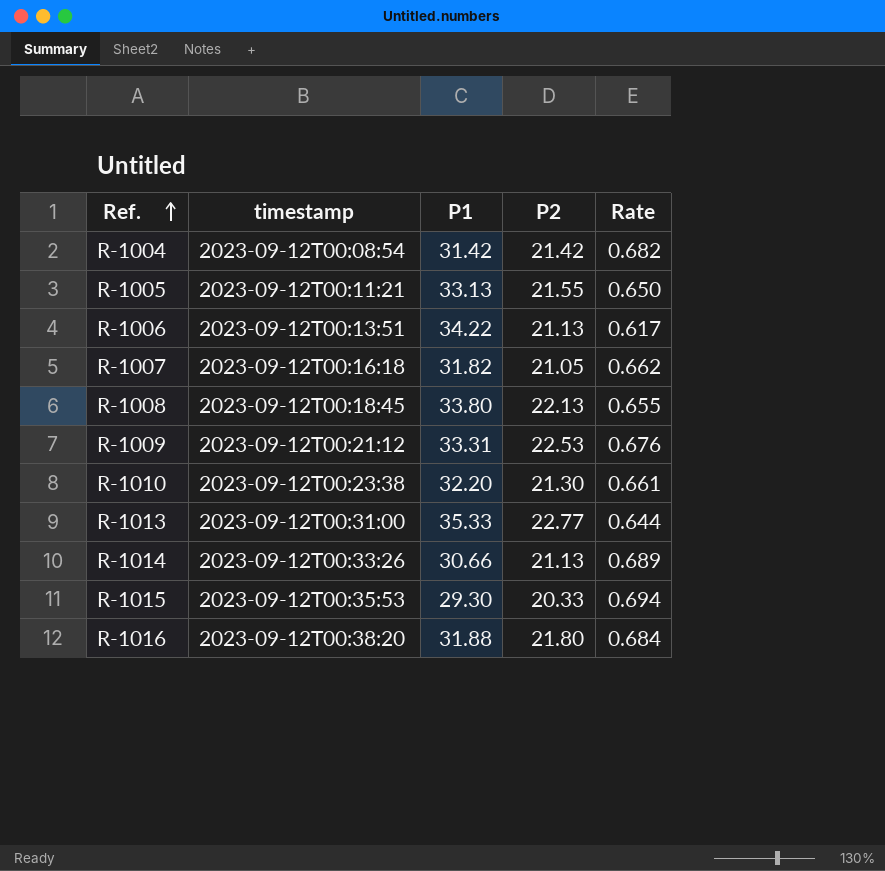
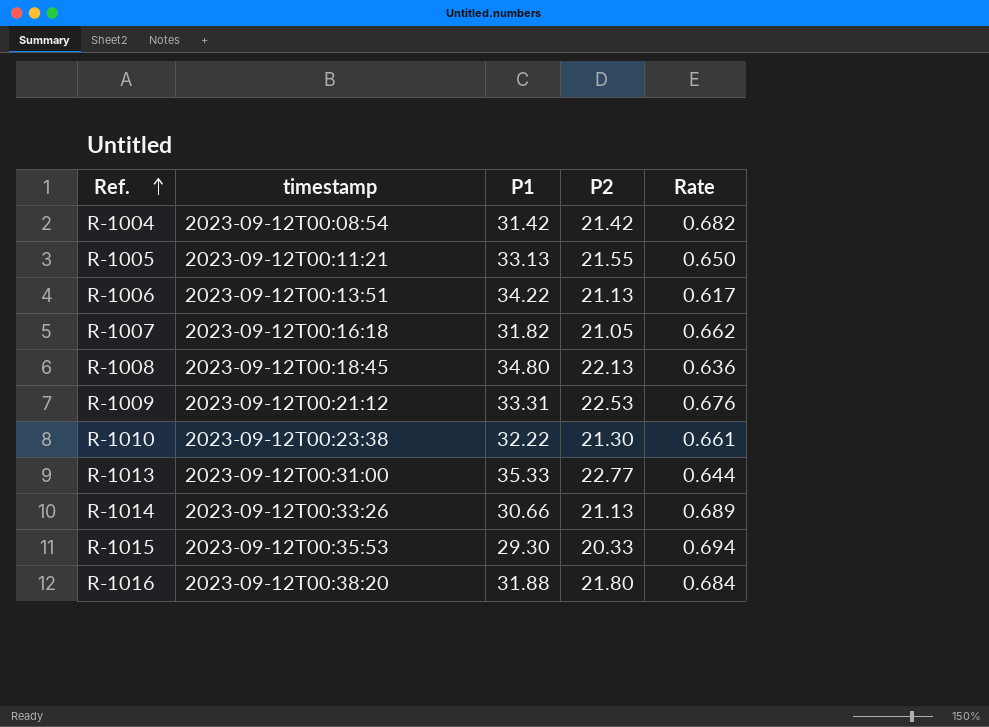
R-1008 | P1: 33.80 -> 34.80
R-1008 | Rate: 0.655 -> 0.636
R-1010 | P1: 32.20 -> 32.22

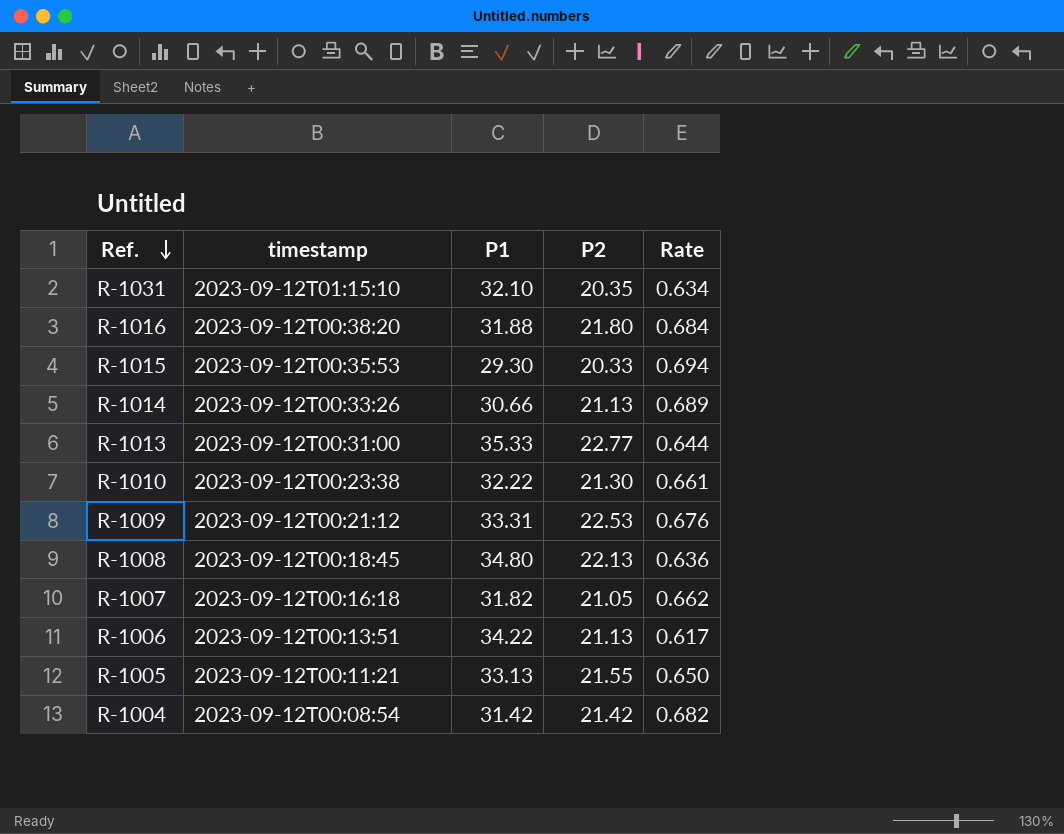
row order: Ref. ascending -> Ref. descending
row R-1031: none -> 2023-09-12T01:15:10 | 32.10 | 20.35 | 0.634

